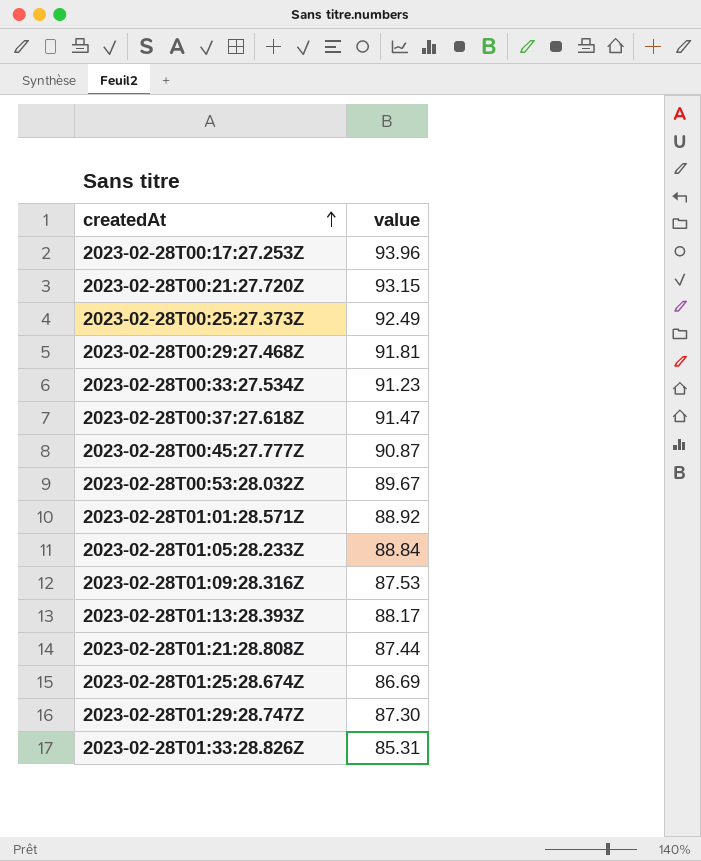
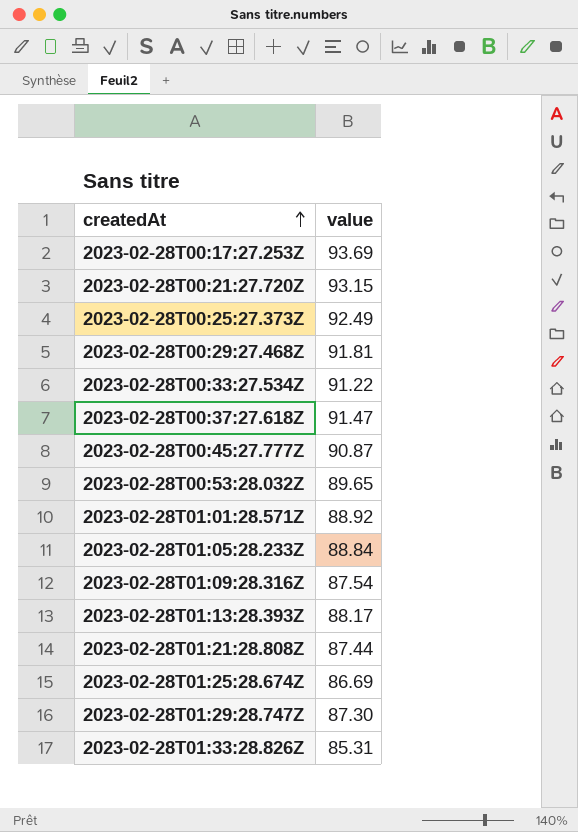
2023-02-28T00:17:27.253Z | value: 93.96 -> 93.69
2023-02-28T00:33:27.534Z | value: 91.23 -> 91.22
2023-02-28T00:53:28.032Z | value: 89.67 -> 89.65
2023-02-28T01:09:28.316Z | value: 87.53 -> 87.54

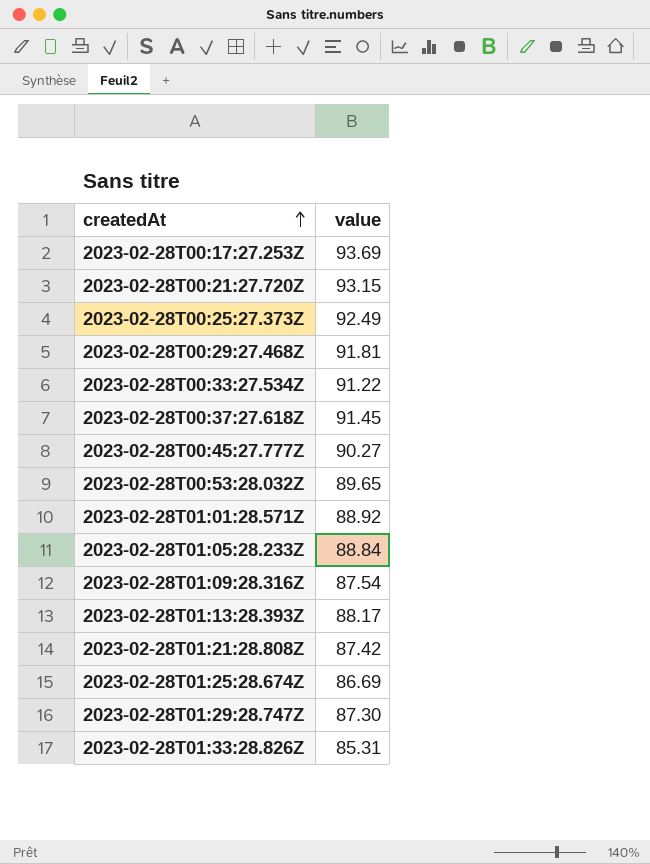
2023-02-28T00:37:27.618Z | value: 91.47 -> 91.45
2023-02-28T00:45:27.777Z | value: 90.87 -> 90.27
2023-02-28T01:21:28.808Z | value: 87.44 -> 87.42

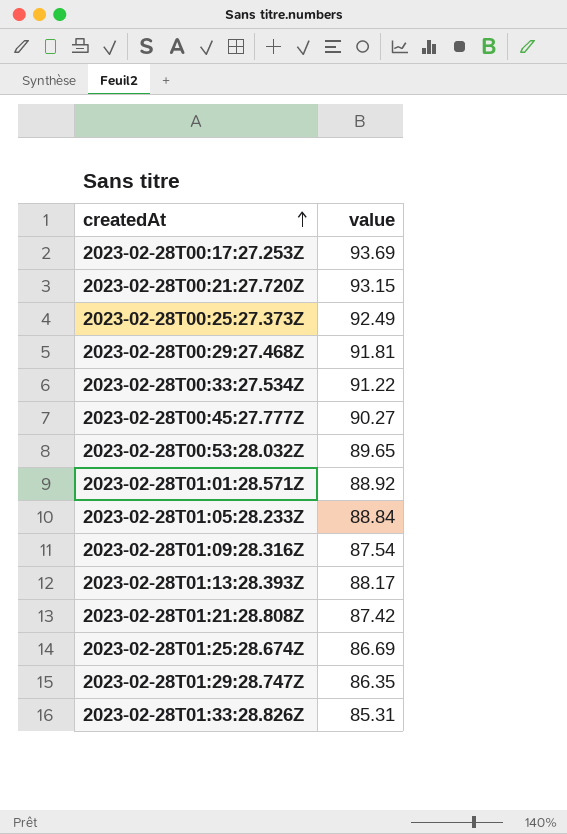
row 2023-02-28T00:37:27.618Z: 91.45 -> none
2023-02-28T01:29:28.747Z | value: 87.30 -> 86.35

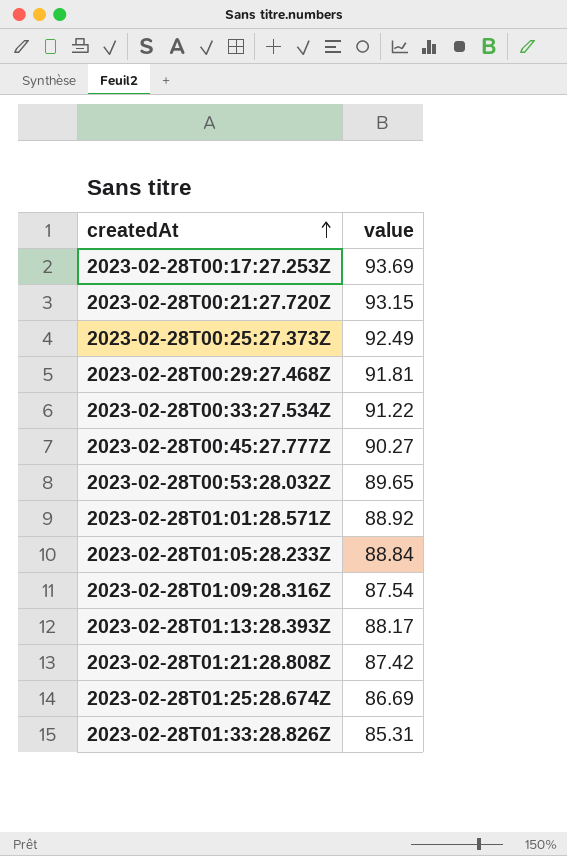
row 2023-02-28T01:29:28.747Z: 86.35 -> none

